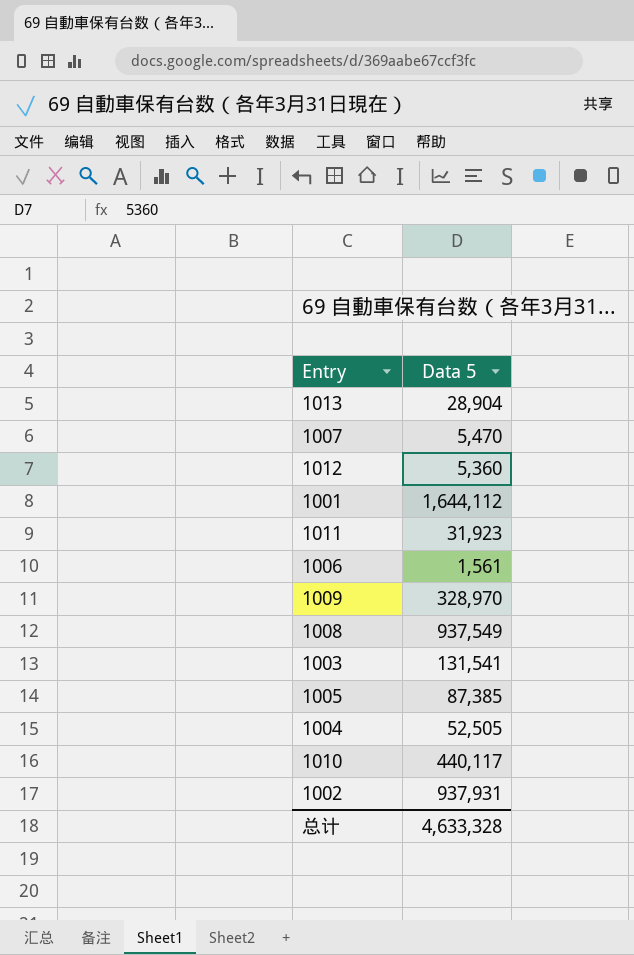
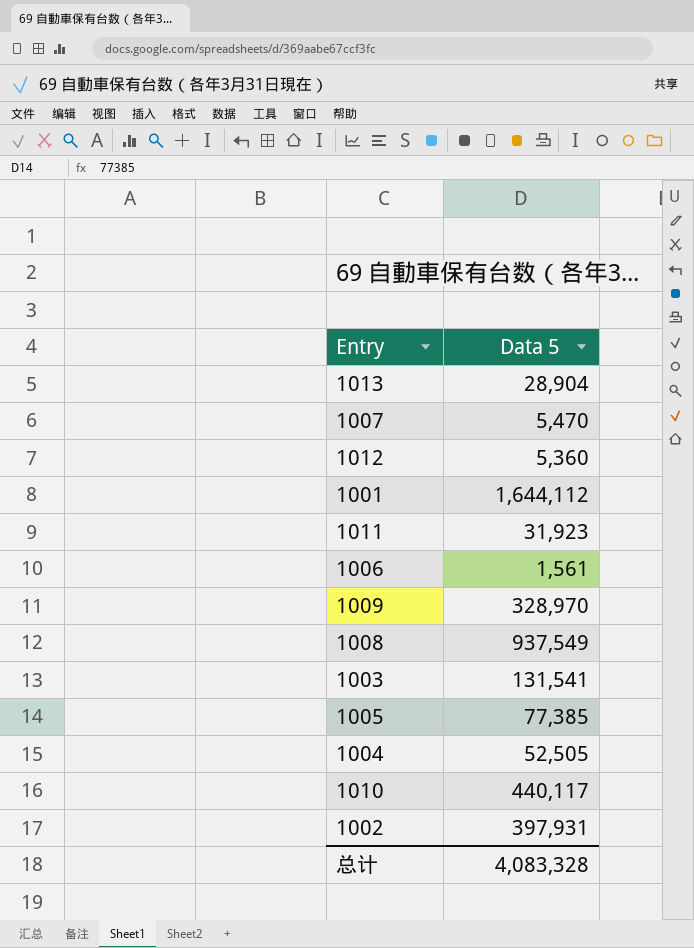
1005 | Data 5: 87,385 -> 77,385
1002 | Data 5: 937,931 -> 397,931
总计 | Data 5: 4,633,328 -> 4,083,328

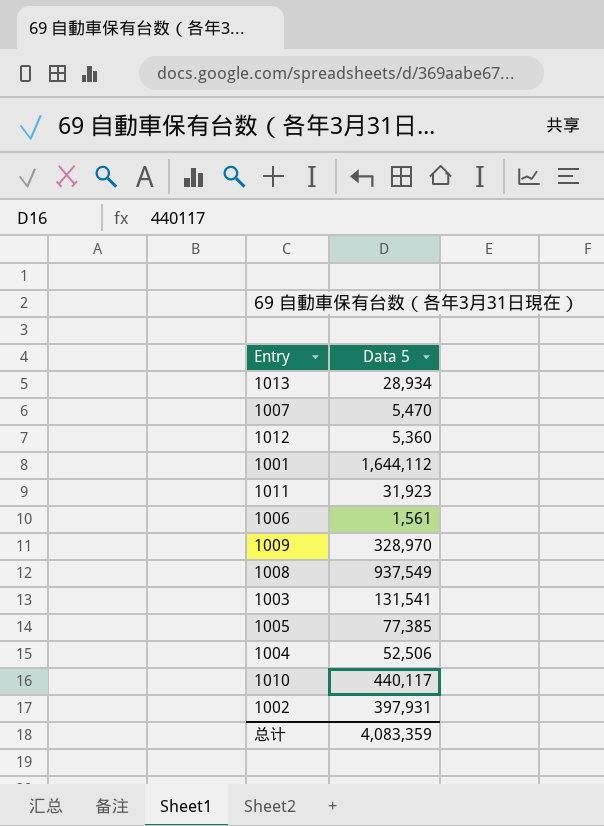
1013 | Data 5: 28,904 -> 28,934
1004 | Data 5: 52,505 -> 52,506
总计 | Data 5: 4,083,328 -> 4,083,359

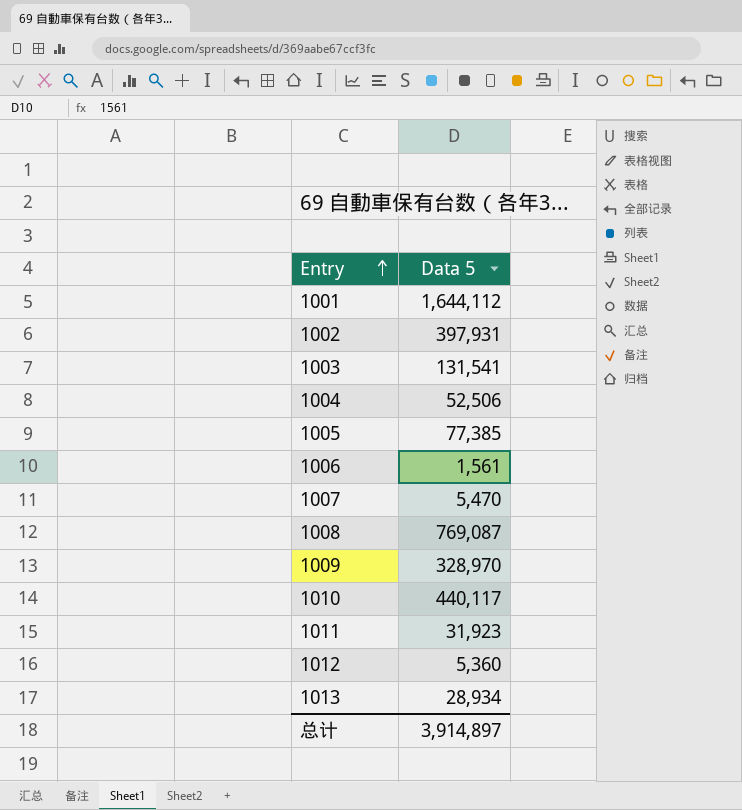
row order: none -> Entry ascending
1008 | Data 5: 937,549 -> 769,087
总计 | Data 5: 4,083,359 -> 3,914,897

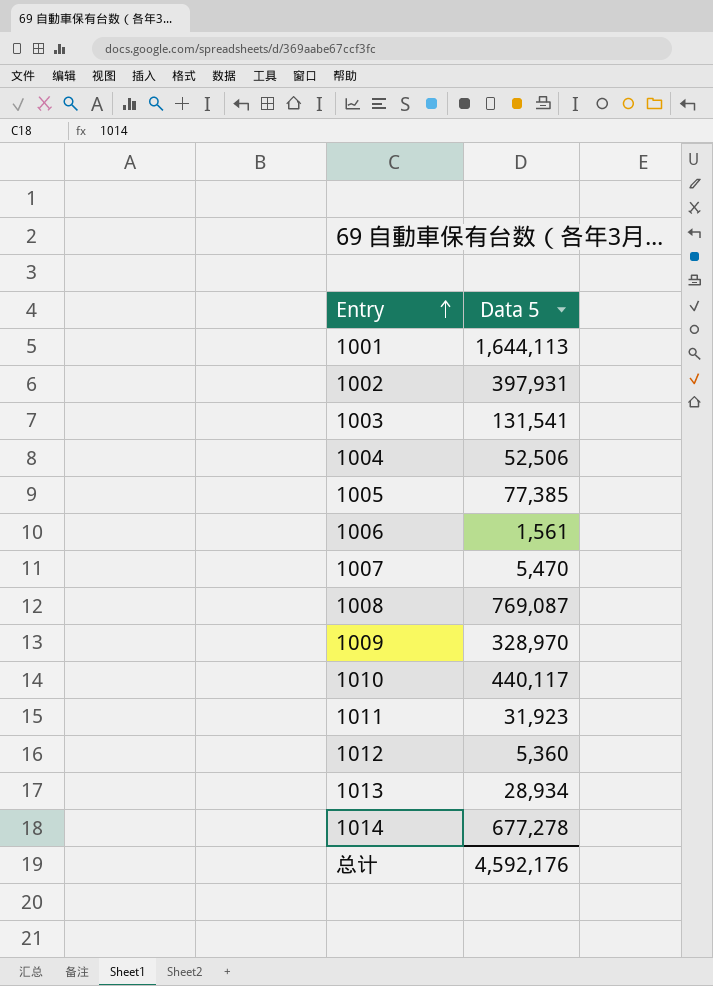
1001 | Data 5: 1,644,112 -> 1,644,113
row 1014: none -> 677,278
总计 | Data 5: 3,914,897 -> 4,592,176

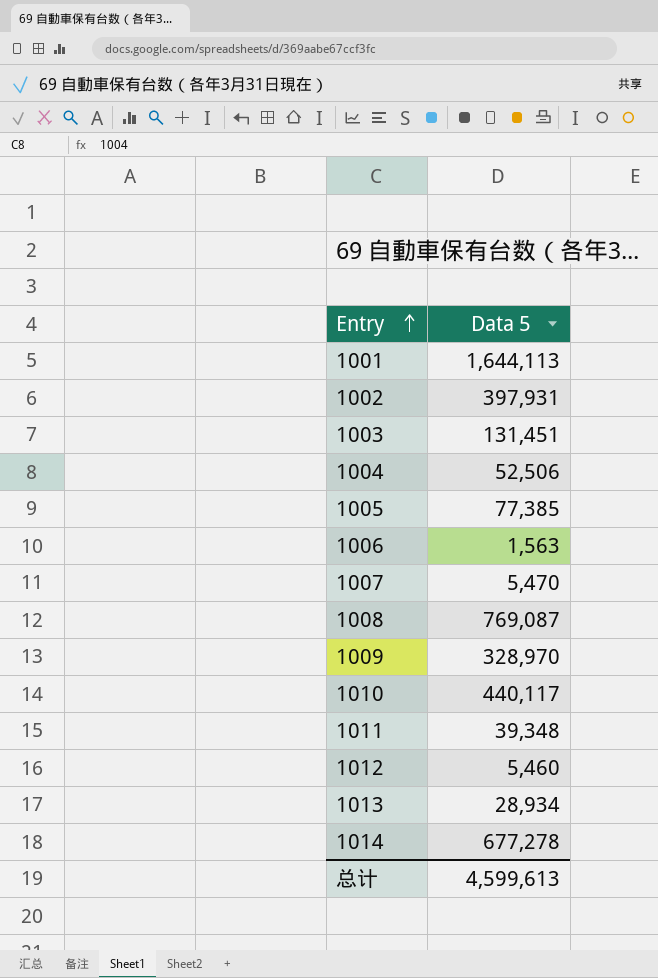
1003 | Data 5: 131,541 -> 131,451
1006 | Data 5: 1,561 -> 1,563
1011 | Data 5: 31,923 -> 39,348
1012 | Data 5: 5,360 -> 5,460
总计 | Data 5: 4,592,176 -> 4,599,613

